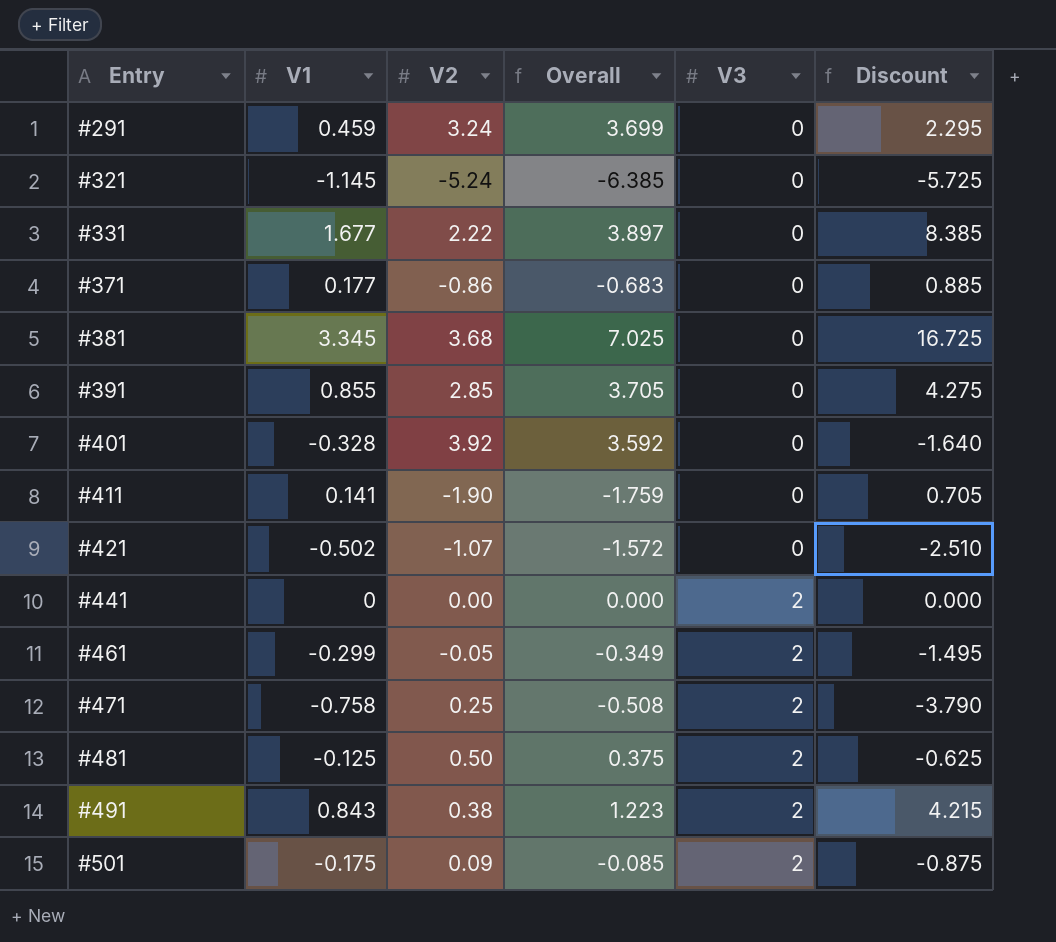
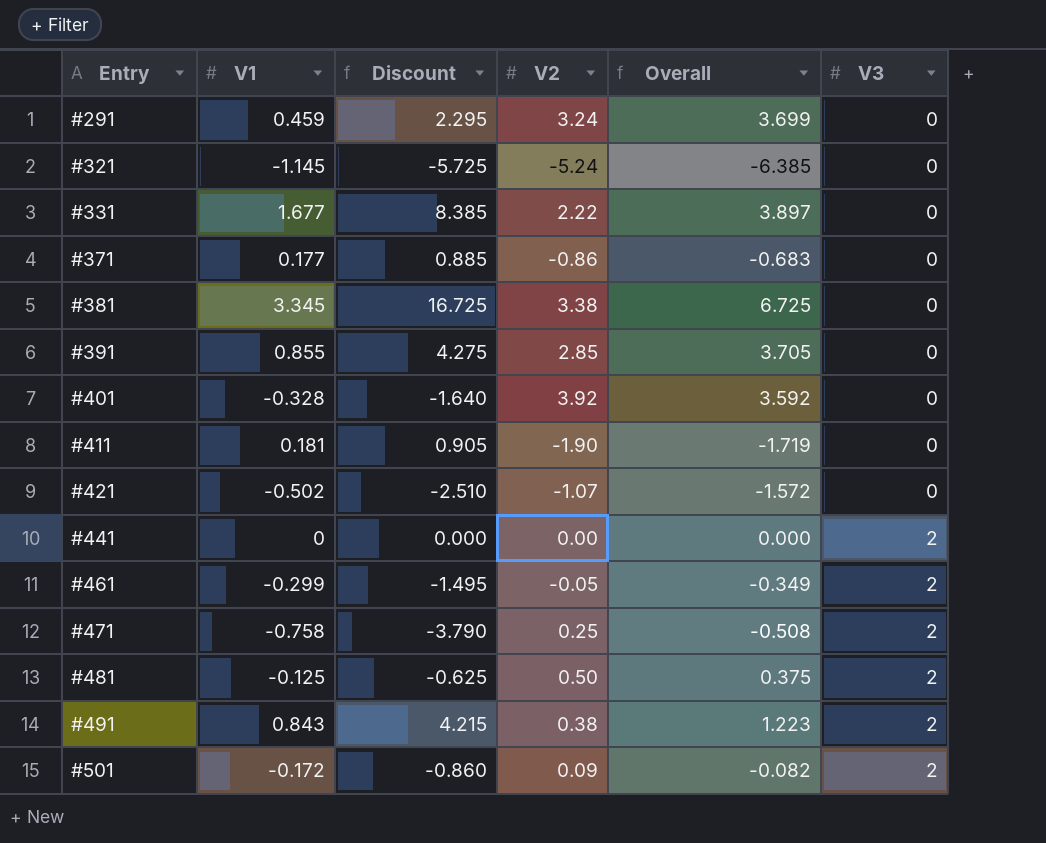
column Discount | position: 6 -> 3
#381 | V2: 3.68 -> 3.38
#381 | Overall: 7.025 -> 6.725
#411 | V1: 0.141 -> 0.181
#411 | Discount: 0.705 -> 0.905
#411 | Overall: -1.759 -> -1.719
#501 | V1: -0.175 -> -0.172
#501 | Discount: -0.875 -> -0.860
#501 | Overall: -0.085 -> -0.082

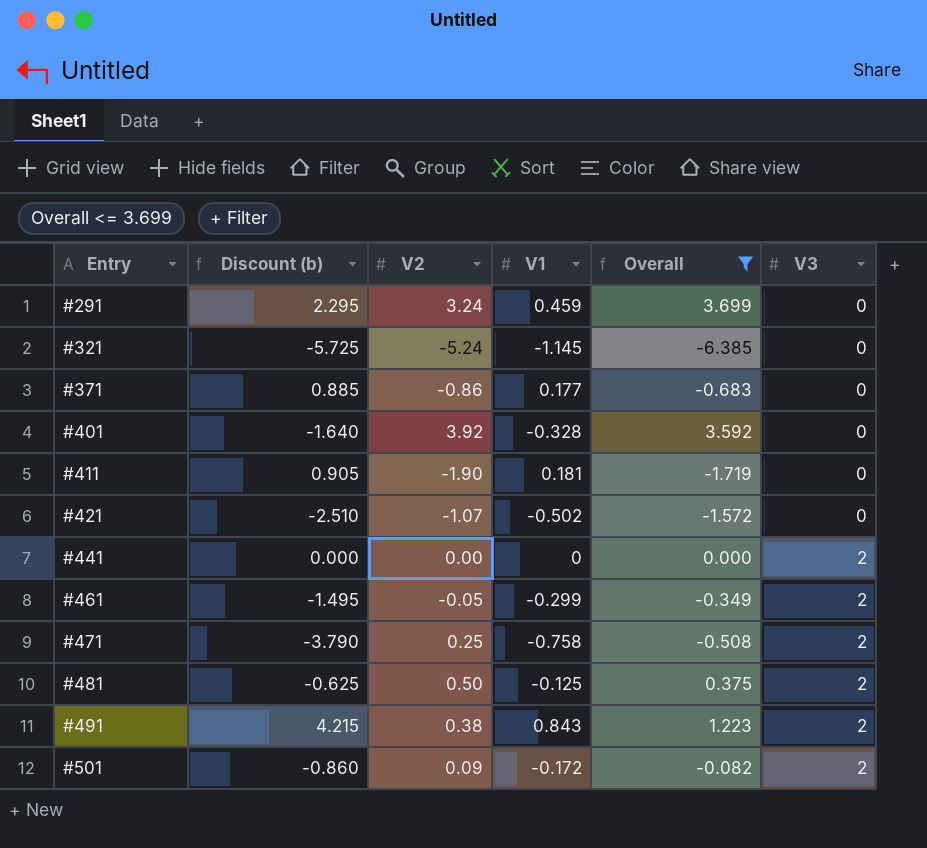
filter: none -> Overall <= 3.699
column name: Discount -> Discount (b)
column V1 | position: 2 -> 4

